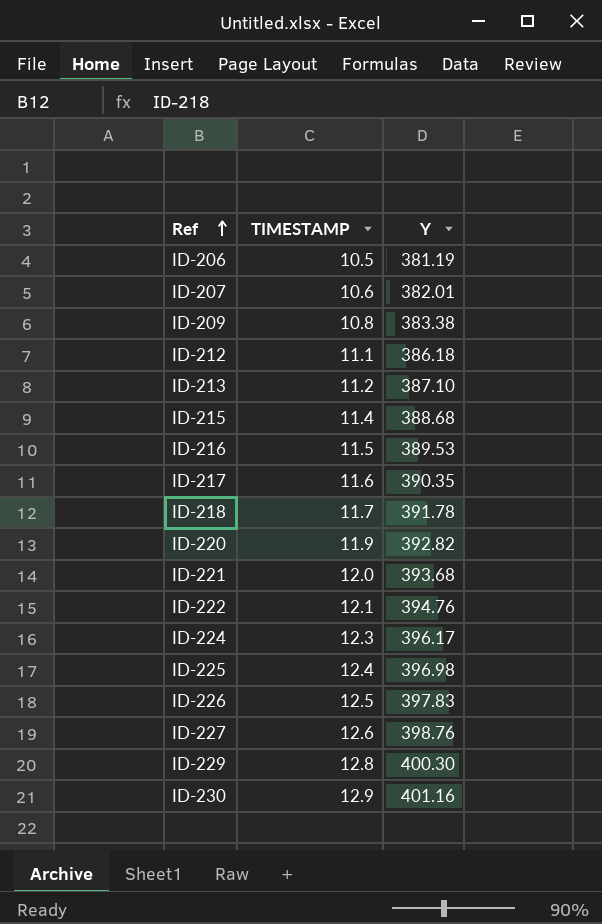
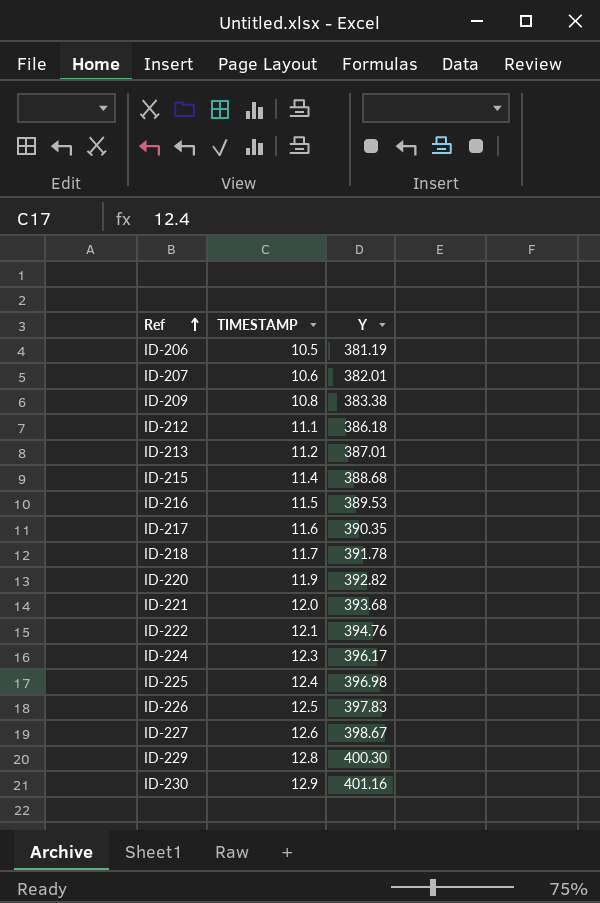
ID-213 | Y: 387.10 -> 387.01
ID-227 | Y: 398.76 -> 398.67

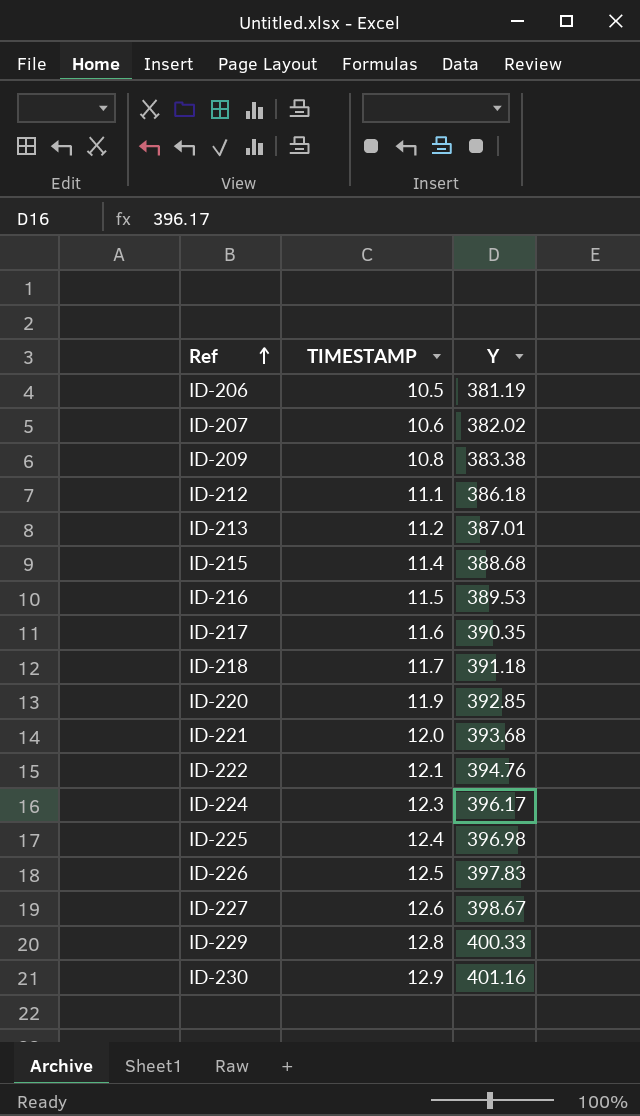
ID-207 | Y: 382.01 -> 382.02
ID-218 | Y: 391.78 -> 391.18
ID-220 | Y: 392.82 -> 392.85
ID-229 | Y: 400.30 -> 400.33

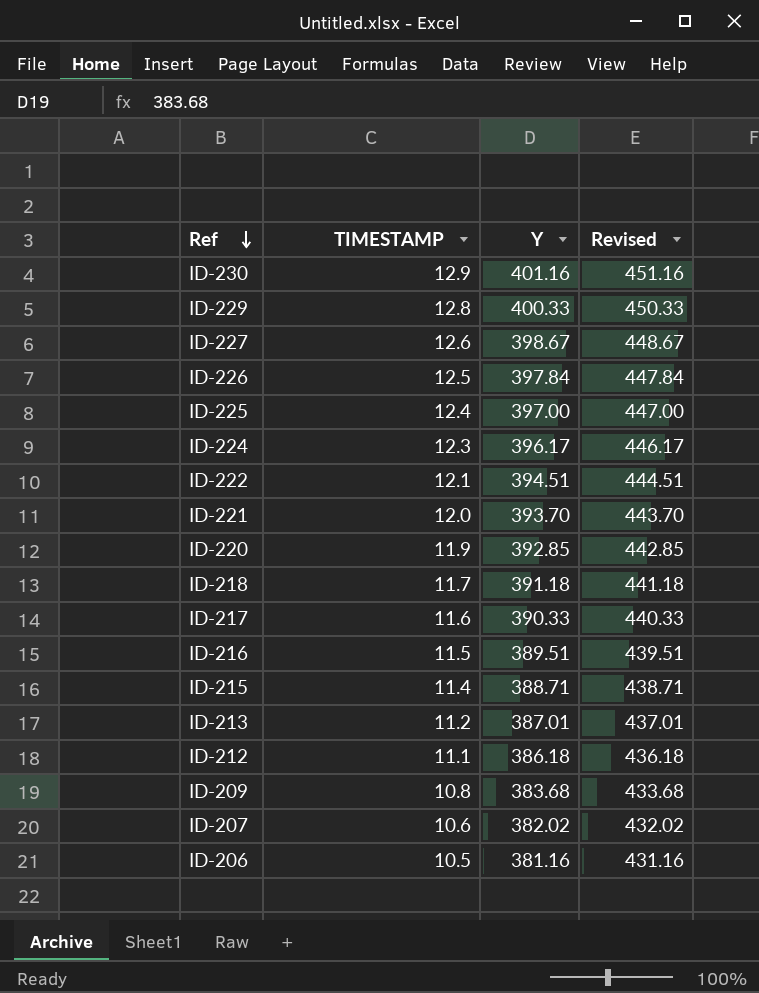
row order: Ref ascending -> Ref descending
column Revised | formula: none -> [Y] + 50
ID-226 | Y: 397.83 -> 397.84
ID-225 | Y: 396.98 -> 397.00
ID-222 | Y: 394.76 -> 394.51
ID-221 | Y: 393.68 -> 393.70
ID-217 | Y: 390.35 -> 390.33
ID-216 | Y: 389.53 -> 389.51
ID-215 | Y: 388.68 -> 388.71
ID-209 | Y: 383.38 -> 383.68
ID-206 | Y: 381.19 -> 381.16

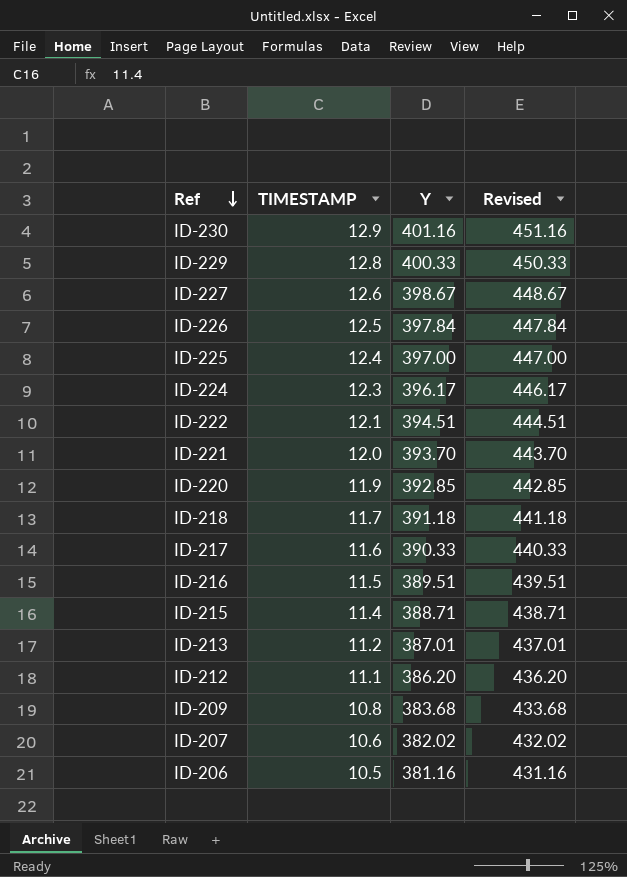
ID-212 | Y: 386.18 -> 386.20
ID-212 | Revised: 436.18 -> 436.20

